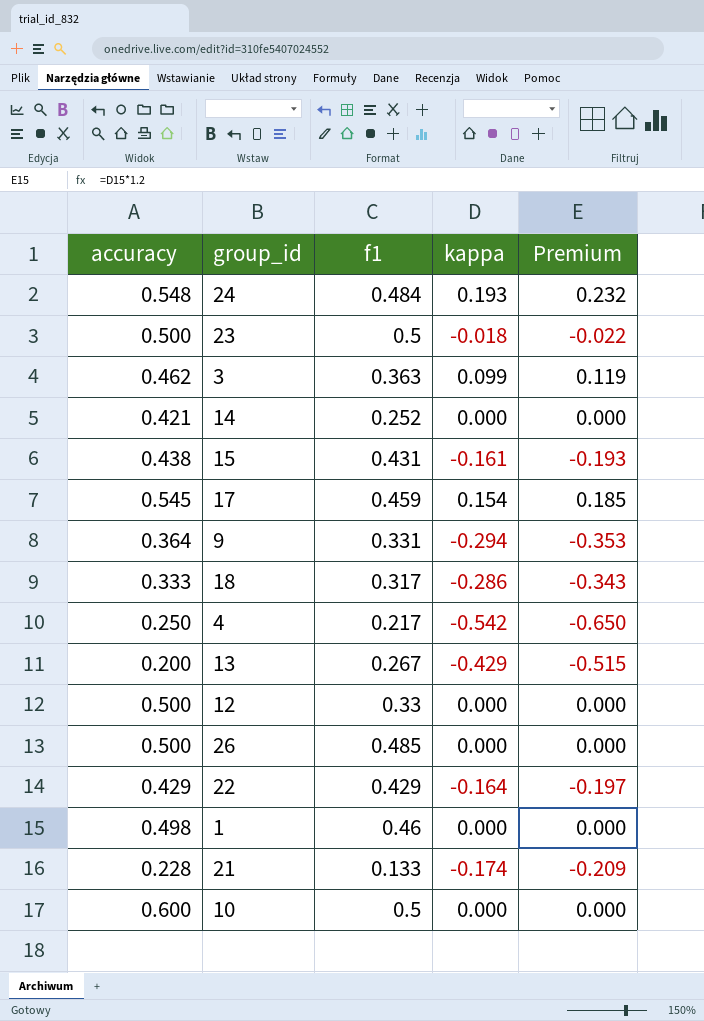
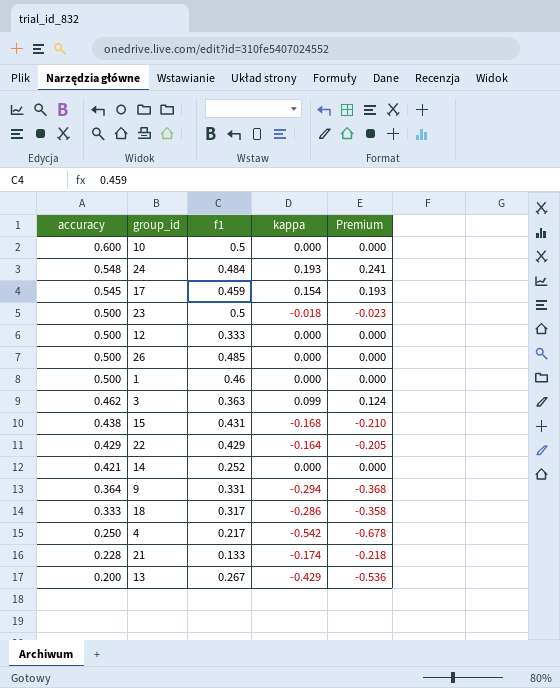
row order: none -> accuracy descending
column Premium | formula: [kappa] * 1.2 -> [kappa] * 1.25
12 | f1: 0.33 -> 0.333
1 | accuracy: 0.498 -> 0.500
15 | kappa: -0.161 -> -0.168

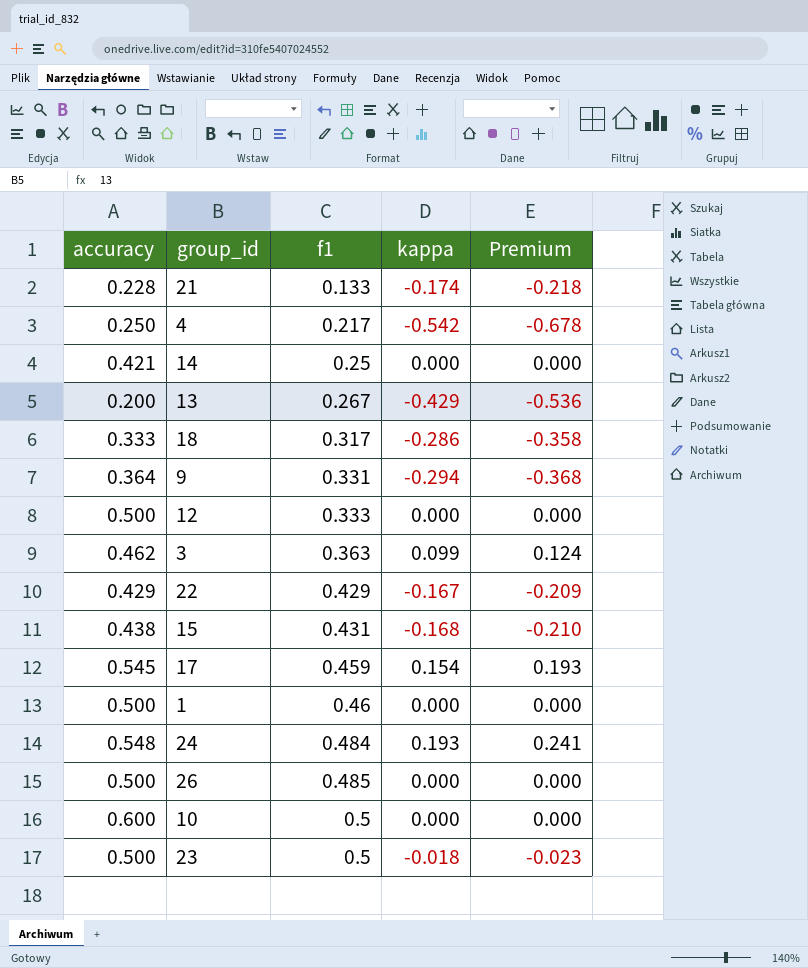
row order: accuracy descending -> f1 ascending
14 | f1: 0.252 -> 0.25
22 | kappa: -0.164 -> -0.167
22 | Premium: -0.205 -> -0.209

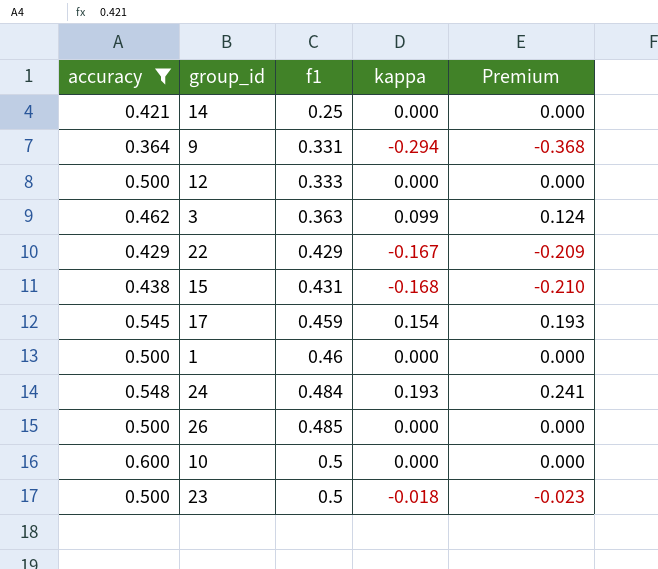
filter: none -> accuracy >= 0.364

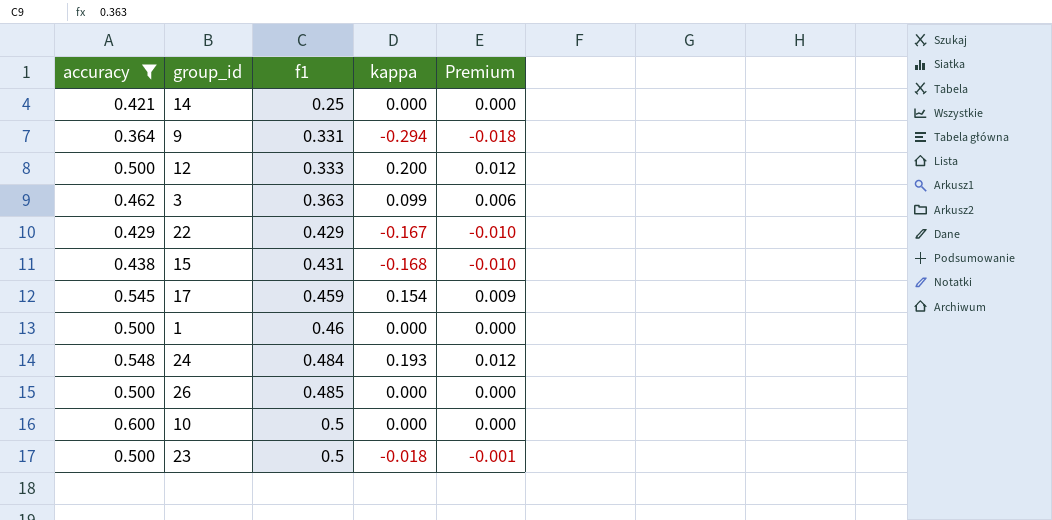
column Premium | formula: [kappa] * 1.25 -> [kappa] * 0.06
12 | kappa: 0.000 -> 0.200

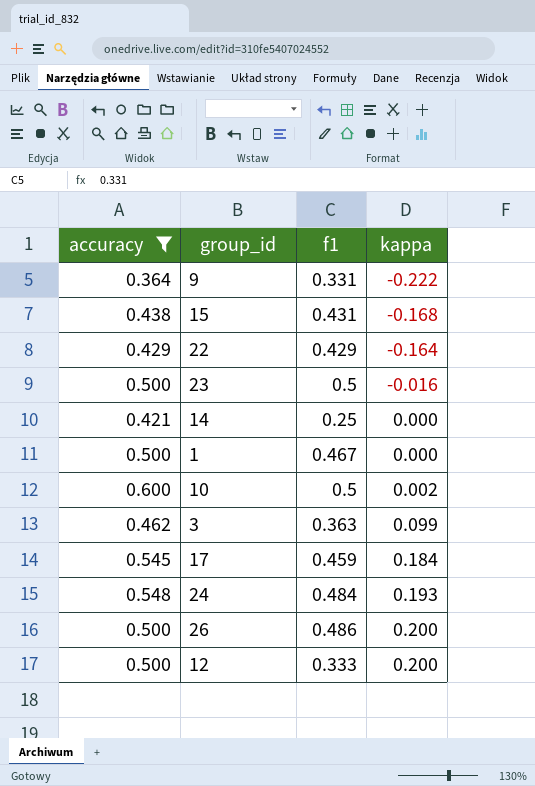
row order: f1 ascending -> kappa ascending
column Premium | formula: [kappa] * 0.06 -> none
9 | kappa: -0.294 -> -0.222
22 | kappa: -0.167 -> -0.164
23 | kappa: -0.018 -> -0.016
1 | f1: 0.46 -> 0.467
10 | kappa: 0.000 -> 0.002
17 | kappa: 0.154 -> 0.184
26 | f1: 0.485 -> 0.486
26 | kappa: 0.000 -> 0.200

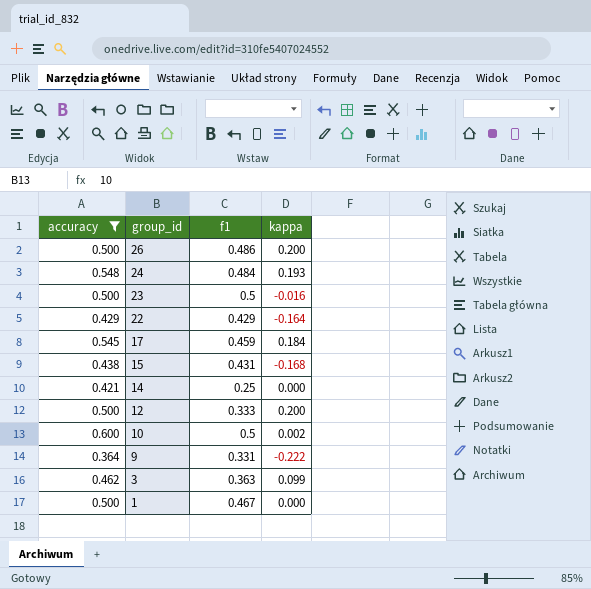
row order: kappa ascending -> group_id descending

